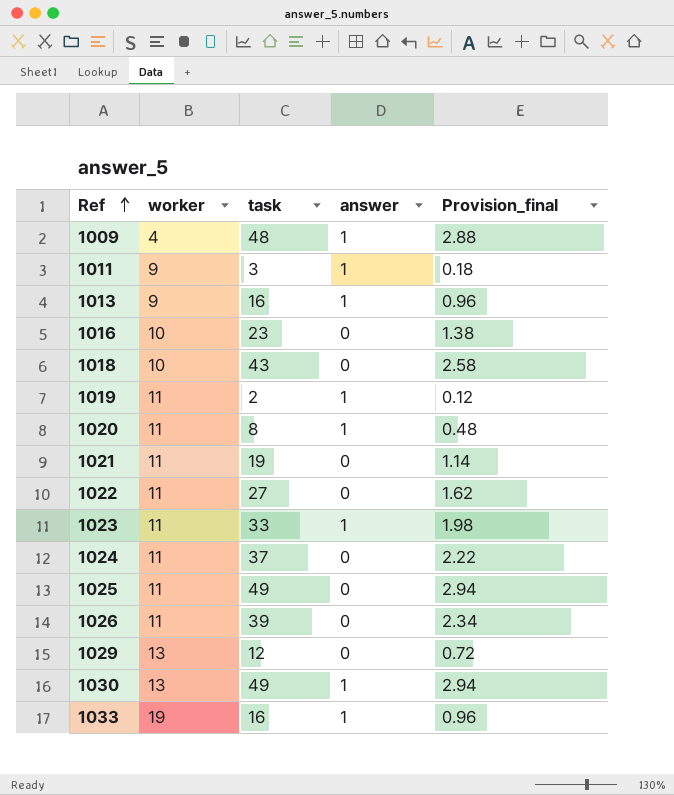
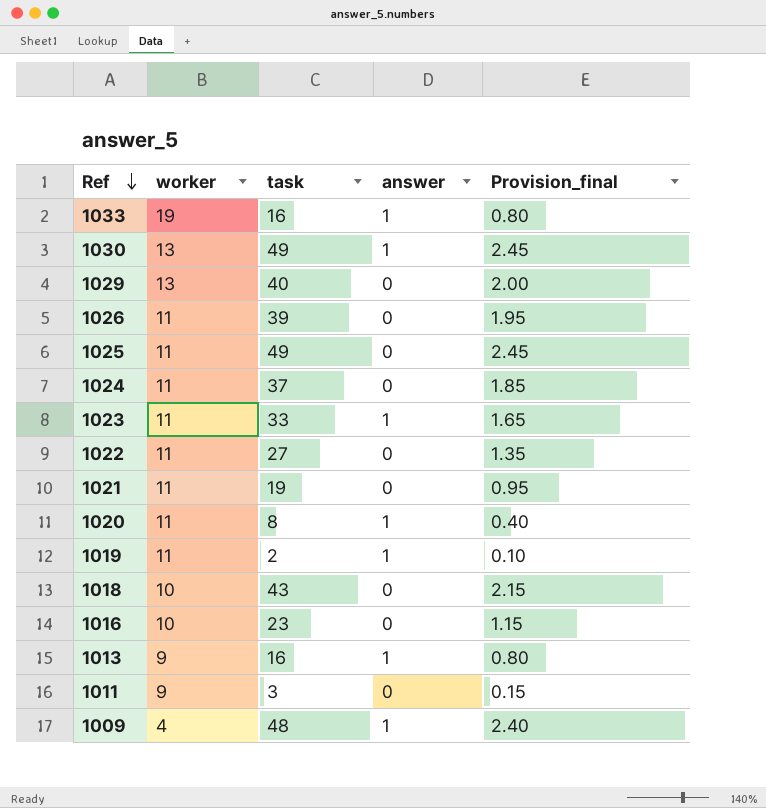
row order: Ref ascending -> Ref descending
column Provision_final | formula: [task] * 0.06 -> [task] * 0.05
1029 | task: 12 -> 40
1011 | answer: 1 -> 0

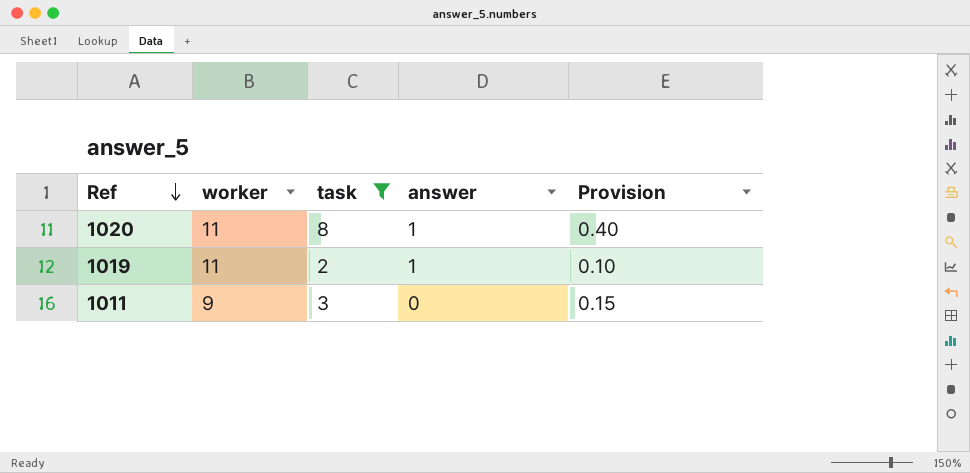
filter: none -> task <= 8
column name: Provision_final -> Provision

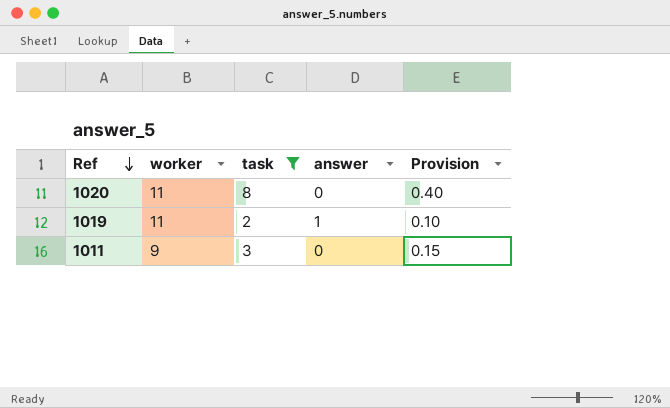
1020 | answer: 1 -> 0

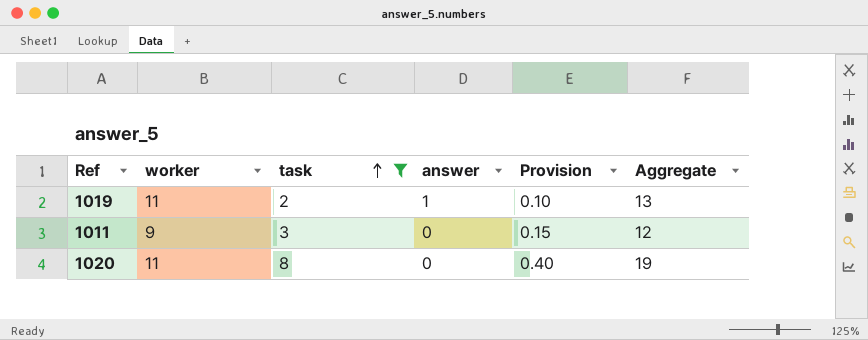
row order: Ref descending -> task ascending
column Aggregate | formula: none -> [worker] + [task]

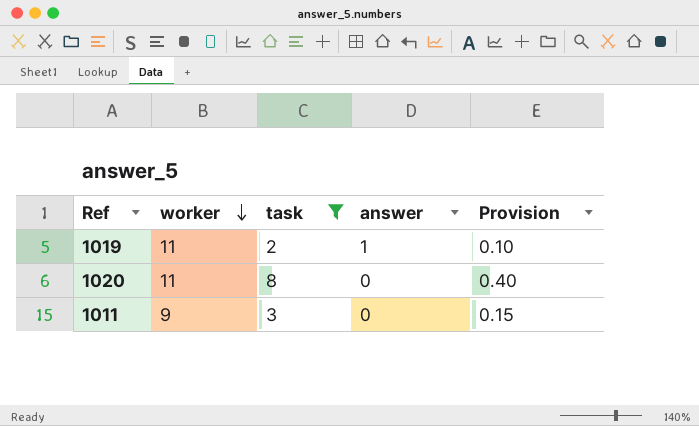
row order: task ascending -> worker descending
column Aggregate | formula: [worker] + [task] -> none

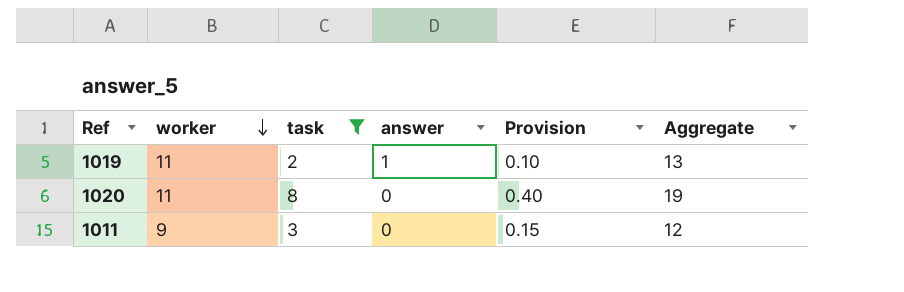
column Aggregate | formula: none -> [worker] + [task]

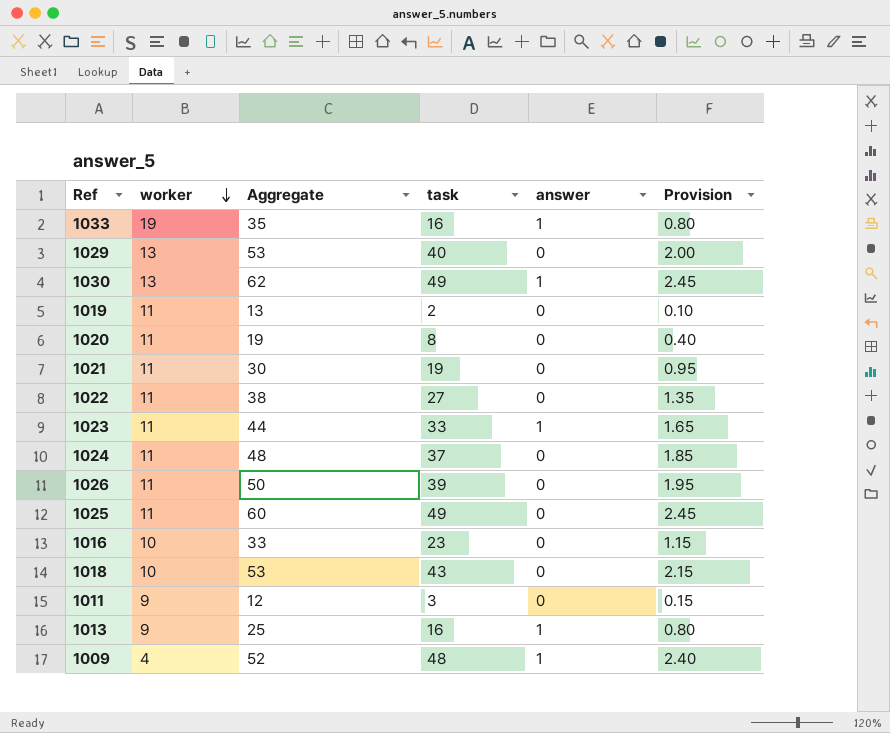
filter: task <= 8 -> none
column Aggregate | position: 6 -> 3
1019 | answer: 1 -> 0

